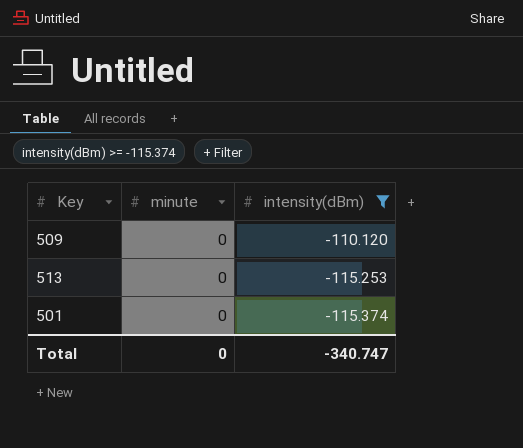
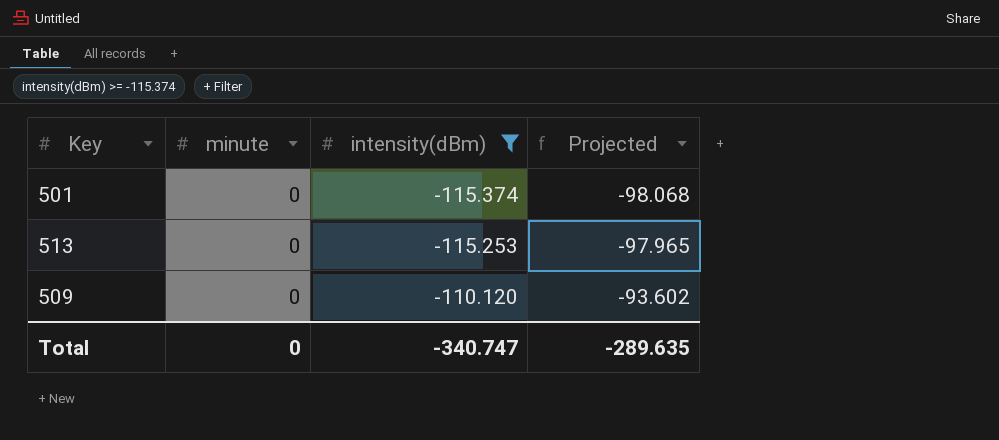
row order: intensity(dBm) descending -> intensity(dBm) ascending
column Projected | formula: none -> [intensity(dBm)] * 0.85

